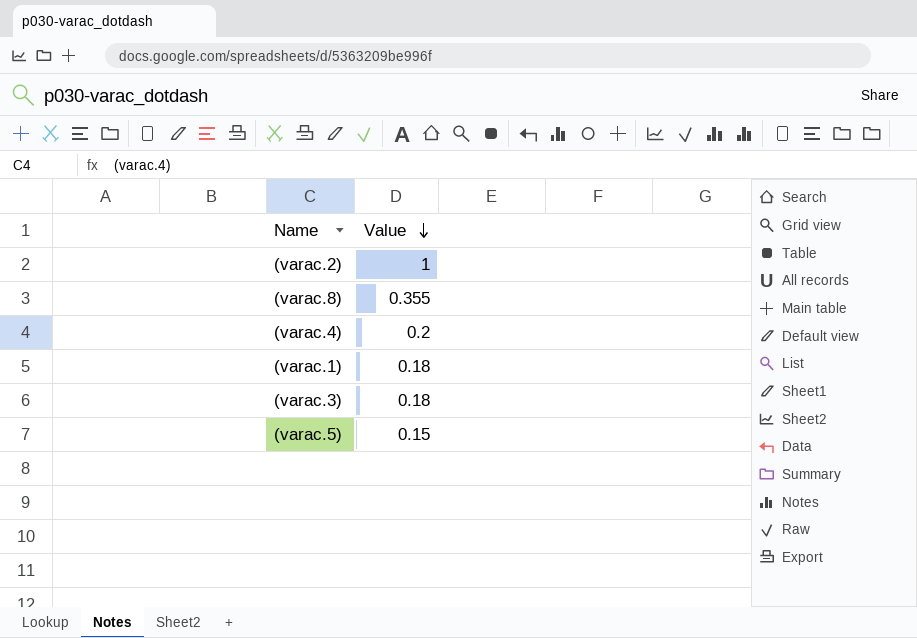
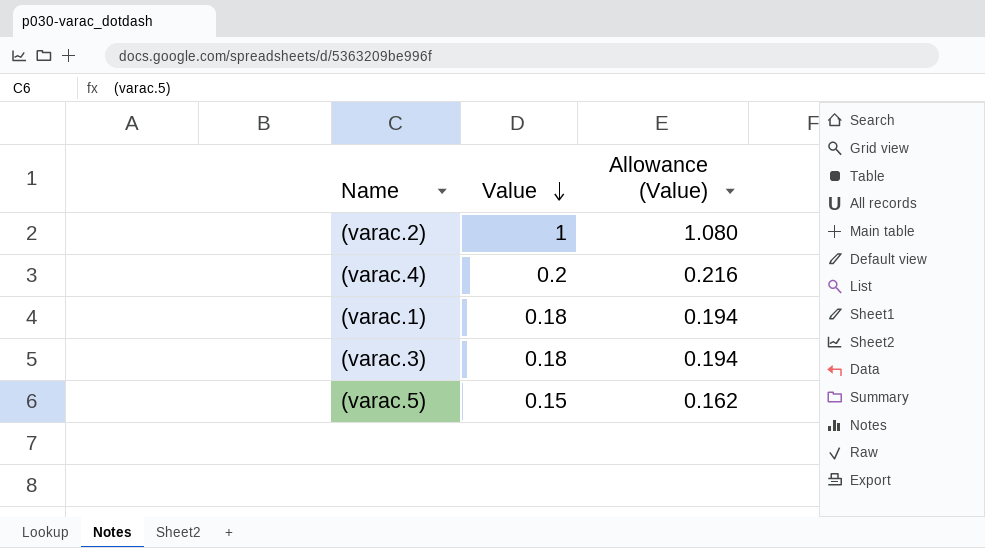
column Allowance (Value) | formula: none -> [Value] * 1.08
row (varac.8): 0.355 -> none

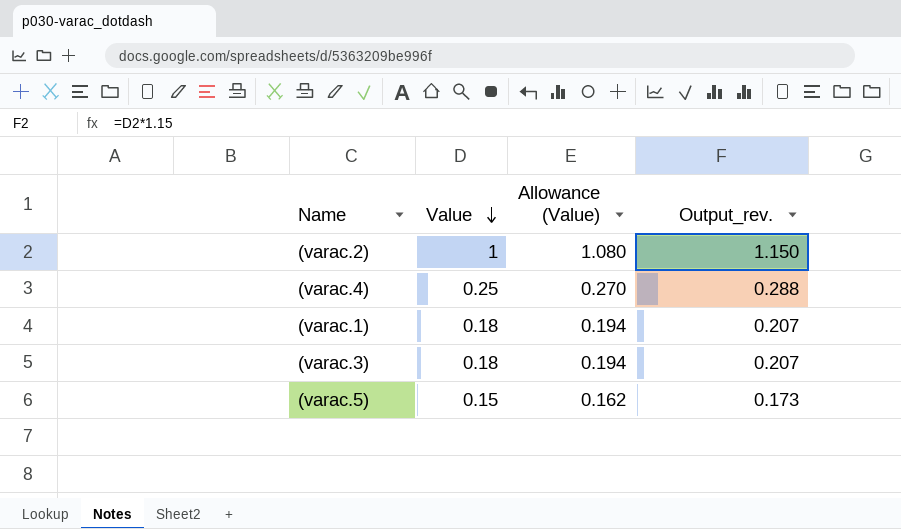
column Output_rev. | formula: none -> [Value] * 1.15
(varac.4) | Value: 0.2 -> 0.25
(varac.4) | Allowance (Value): 0.216 -> 0.270

